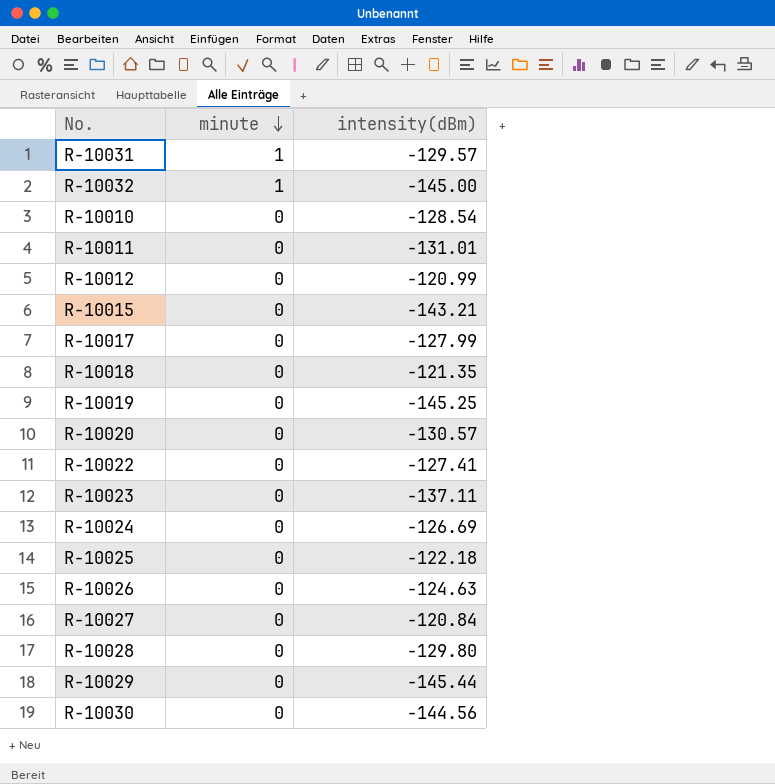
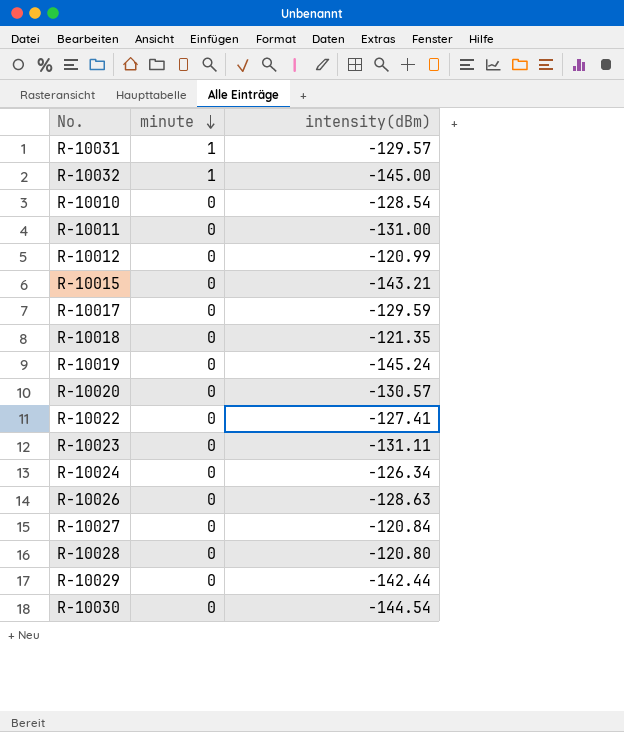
row R-10025: 0 | -122.18 -> none
R-10011 | intensity(dBm): -131.01 -> -131.00
R-10017 | intensity(dBm): -127.99 -> -129.59
R-10019 | intensity(dBm): -145.25 -> -145.24
R-10023 | intensity(dBm): -137.11 -> -131.11
R-10024 | intensity(dBm): -126.69 -> -126.34
R-10026 | intensity(dBm): -124.63 -> -128.63
R-10028 | intensity(dBm): -129.80 -> -120.80
R-10029 | intensity(dBm): -145.44 -> -142.44
R-10030 | intensity(dBm): -144.56 -> -144.54

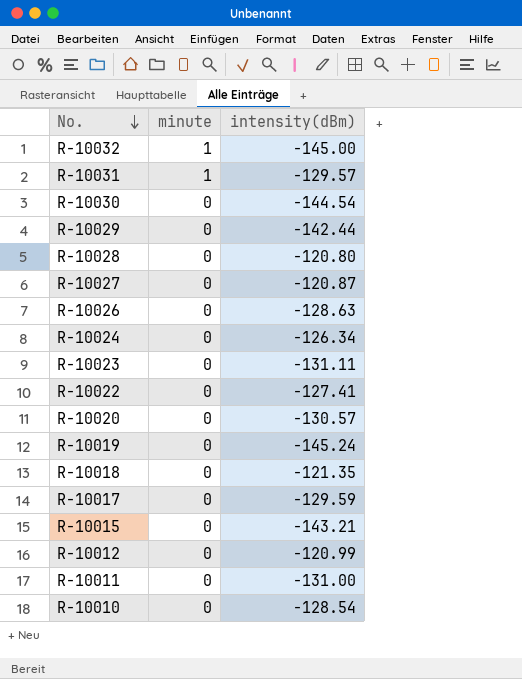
row order: minute descending -> No. descending
R-10027 | intensity(dBm): -120.84 -> -120.87

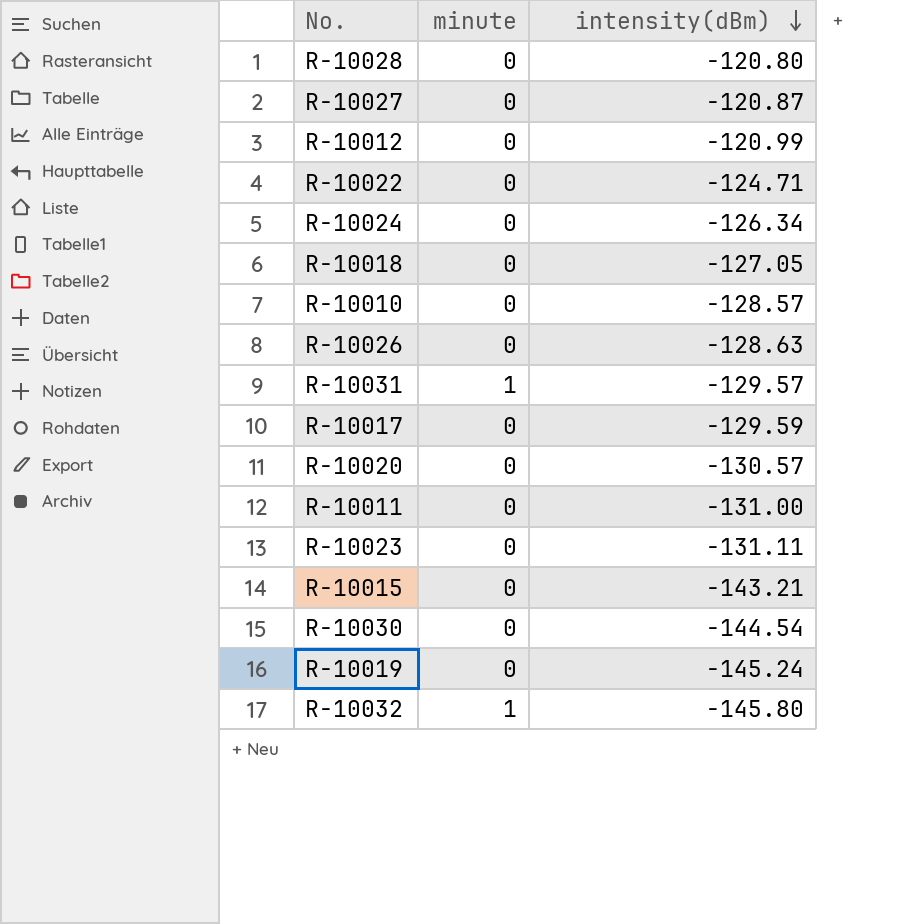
row order: No. descending -> intensity(dBm) descending
row R-10029: 0 | -142.44 -> none
R-10022 | intensity(dBm): -127.41 -> -124.71
R-10018 | intensity(dBm): -121.35 -> -127.05
R-10010 | intensity(dBm): -128.54 -> -128.57
R-10032 | intensity(dBm): -145.00 -> -145.80

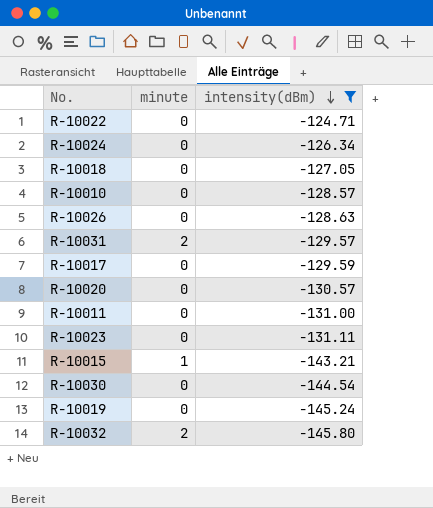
filter: none -> intensity(dBm) <= -124.71
R-10031 | minute: 1 -> 2
R-10015 | minute: 0 -> 1
R-10032 | minute: 1 -> 2

